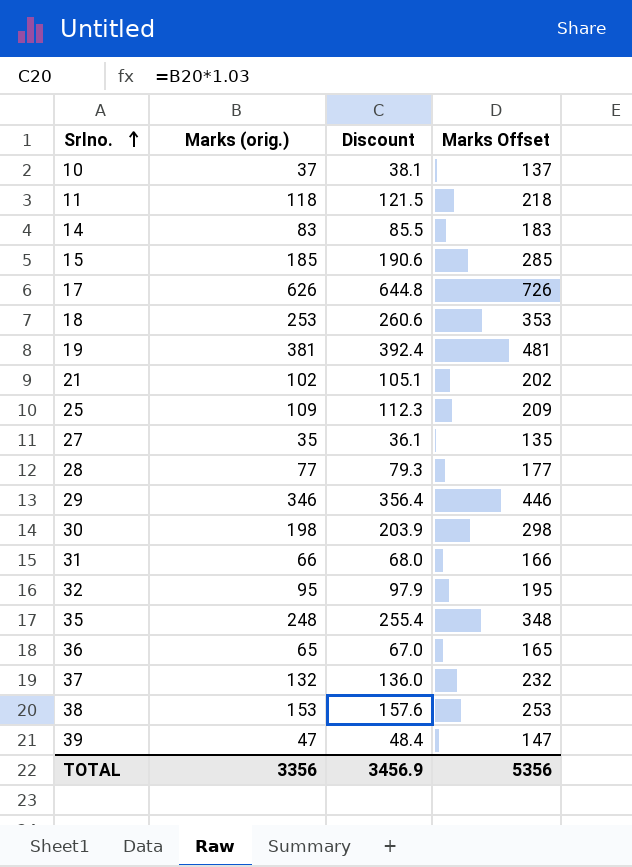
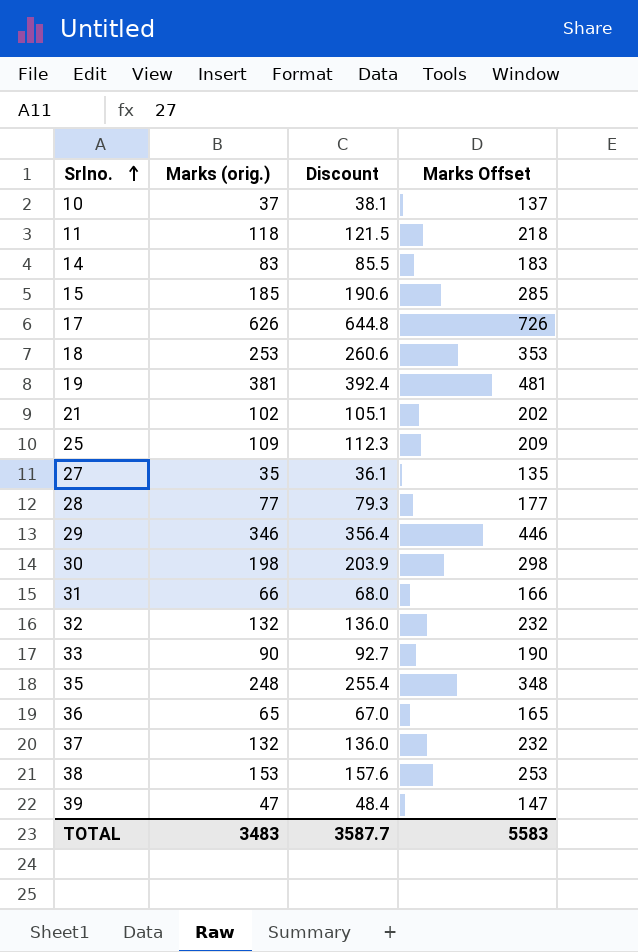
32 | Marks (orig.): 95 -> 132
32 | Discount: 97.9 -> 136.0
32 | Marks Offset: 195 -> 232
row 33: none -> 90 | 92.7 | 190
TOTAL | Marks (orig.): 3356 -> 3483
TOTAL | Discount: 3456.9 -> 3587.7
TOTAL | Marks Offset: 5356 -> 5583

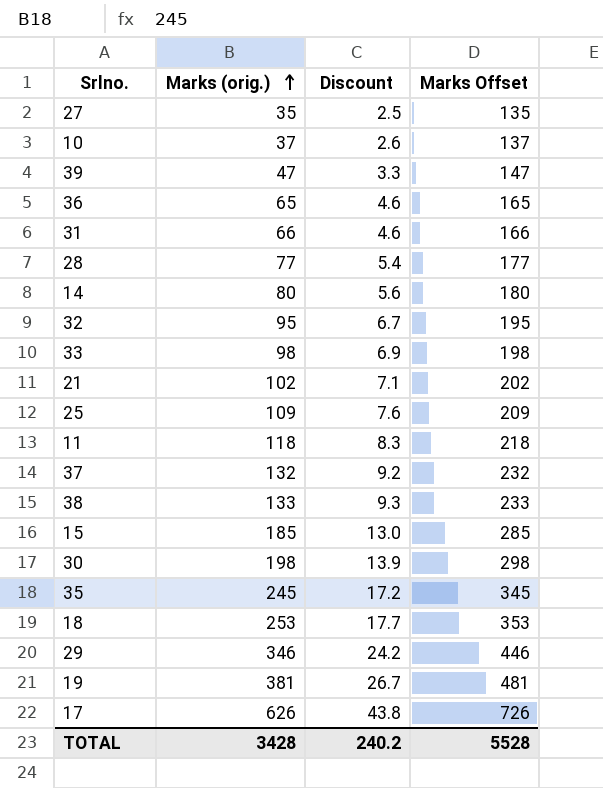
row order: Srlno. ascending -> Marks (orig.) ascending
column Discount | formula: [Marks (orig.)] * 1.03 -> [Marks (orig.)] * 0.07
14 | Marks (orig.): 83 -> 80
14 | Marks Offset: 183 -> 180
32 | Marks (orig.): 132 -> 95
32 | Marks Offset: 232 -> 195
33 | Marks (orig.): 90 -> 98
33 | Marks Offset: 190 -> 198
38 | Marks (orig.): 153 -> 133
38 | Marks Offset: 253 -> 233
35 | Marks (orig.): 248 -> 245
35 | Marks Offset: 348 -> 345
TOTAL | Marks (orig.): 3483 -> 3428
TOTAL | Discount: 3587.7 -> 240.2
TOTAL | Marks Offset: 5583 -> 5528

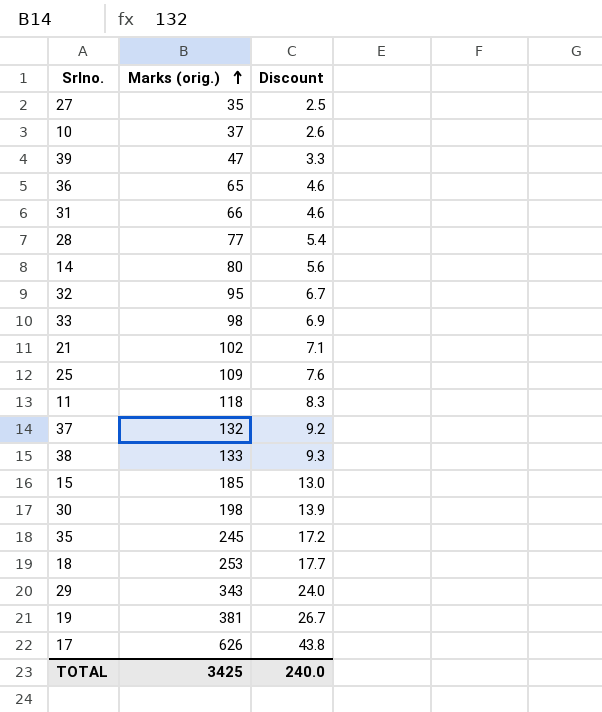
column Marks Offset | formula: [Marks (orig.)] + 100 -> none
29 | Marks (orig.): 346 -> 343
29 | Discount: 24.2 -> 24.0
TOTAL | Marks (orig.): 3428 -> 3425
TOTAL | Discount: 240.2 -> 240.0

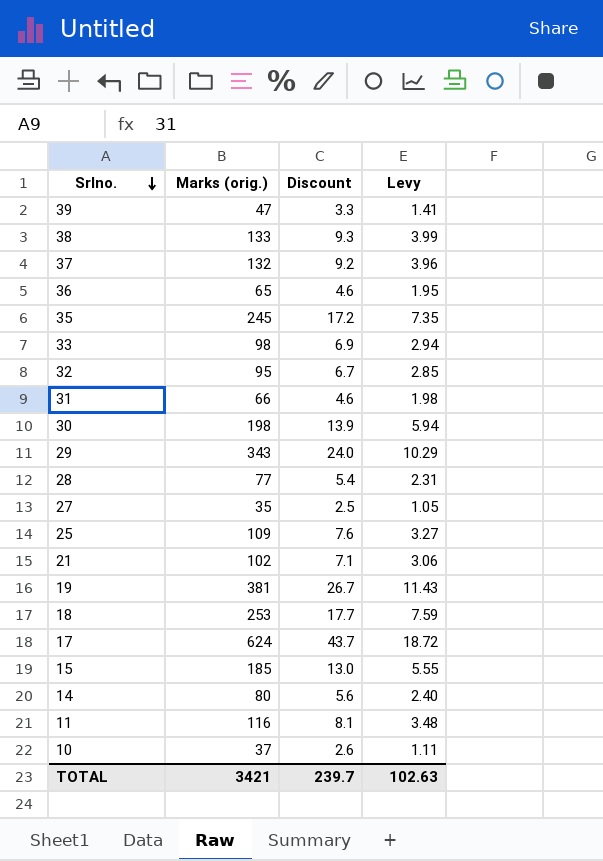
row order: Marks (orig.) ascending -> Srlno. descending
column Levy | formula: none -> [Marks (orig.)] * 0.03
17 | Marks (orig.): 626 -> 624
17 | Discount: 43.8 -> 43.7
11 | Marks (orig.): 118 -> 116
11 | Discount: 8.3 -> 8.1
TOTAL | Marks (orig.): 3425 -> 3421
TOTAL | Discount: 240.0 -> 239.7

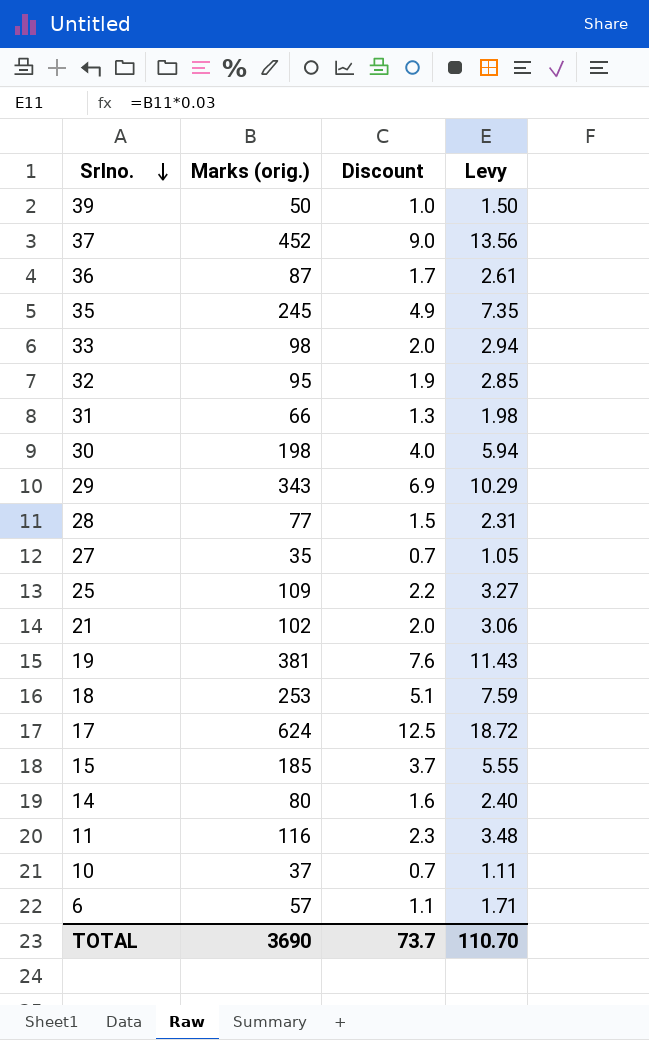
column Discount | formula: [Marks (orig.)] * 0.07 -> [Marks (orig.)] * 0.02
row 38: 133 | 9.3 | 3.99 -> none
39 | Marks (orig.): 47 -> 50
39 | Levy: 1.41 -> 1.50
37 | Marks (orig.): 132 -> 452
37 | Levy: 3.96 -> 13.56
36 | Marks (orig.): 65 -> 87
36 | Levy: 1.95 -> 2.61
row 6: none -> 57 | 1.1 | 1.71
TOTAL | Marks (orig.): 3421 -> 3690
TOTAL | Discount: 239.7 -> 73.7
TOTAL | Levy: 102.63 -> 110.70

